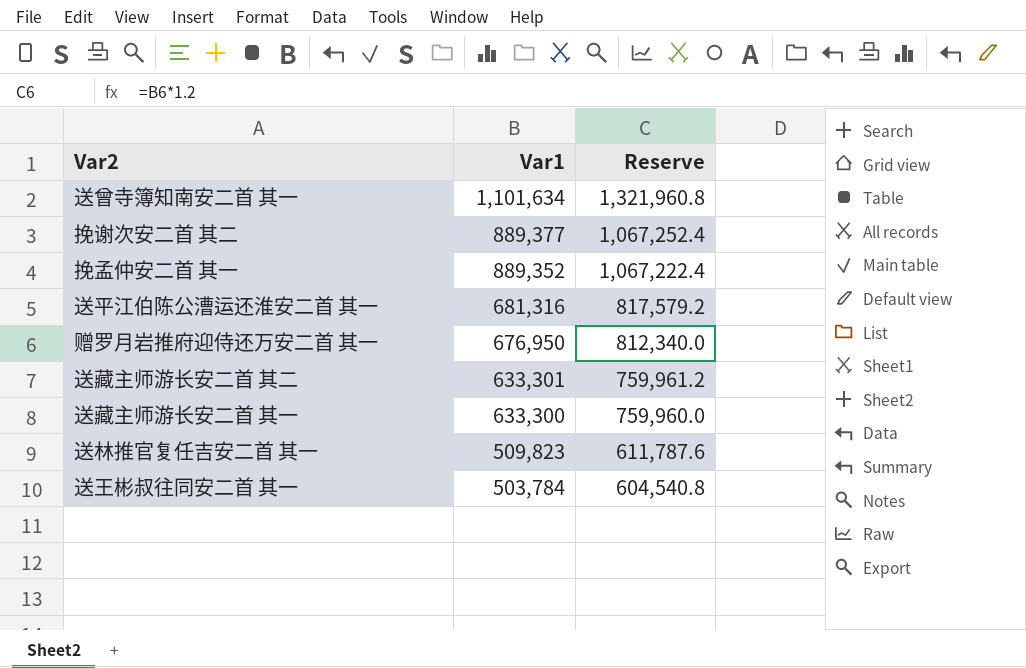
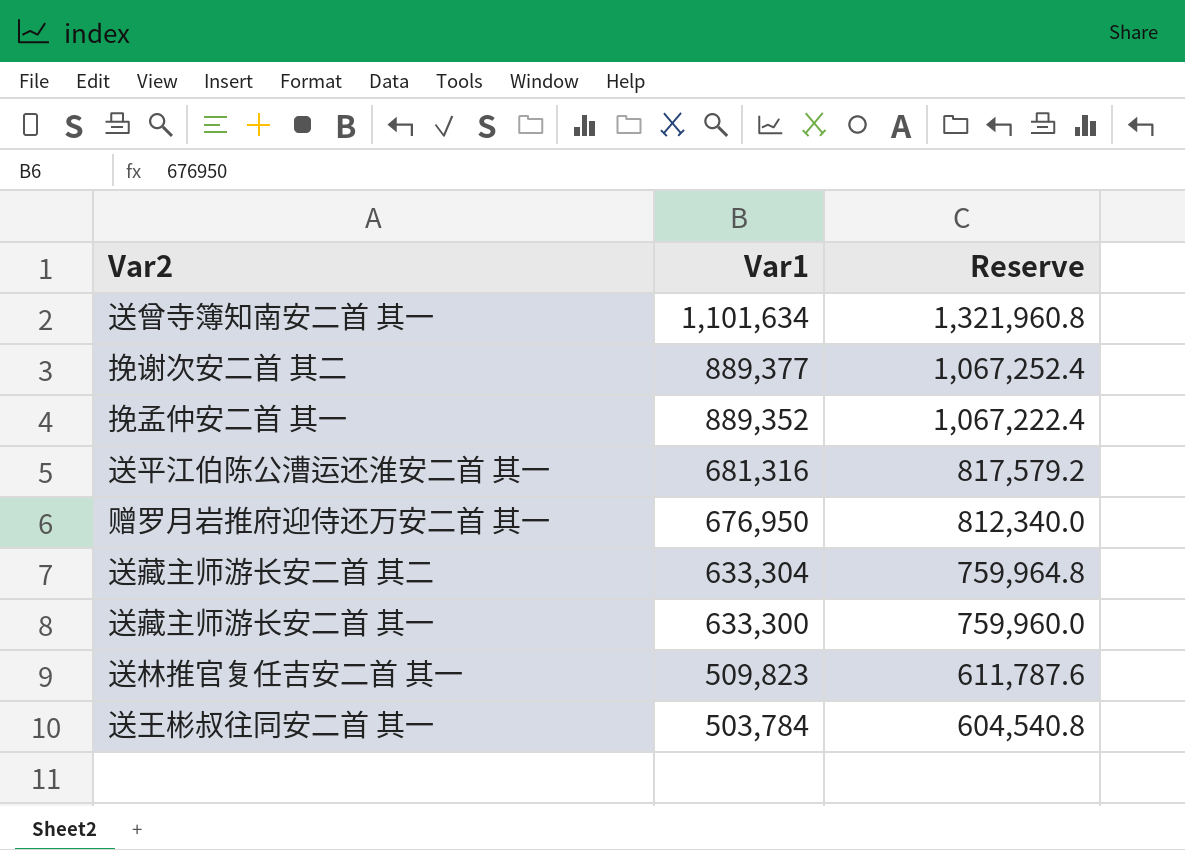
送藏主师游长安二首 其二 | Var1: 633,301 -> 633,304
送藏主师游长安二首 其二 | Reserve: 759,961.2 -> 759,964.8

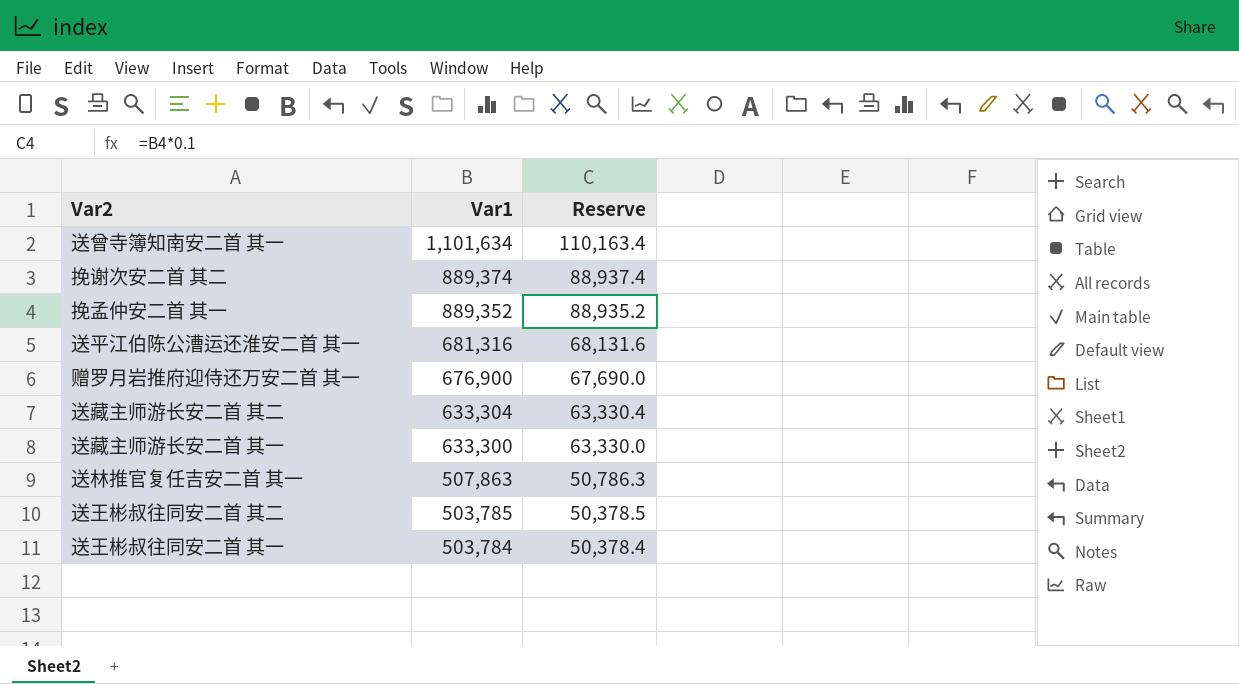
column Reserve | formula: [Var1] * 1.2 -> [Var1] * 0.1
挽谢次安二首 其二 | Var1: 889,377 -> 889,374
赠罗月岩推府迎侍还万安二首 其一 | Var1: 676,950 -> 676,900
送林推官复任吉安二首 其一 | Var1: 509,823 -> 507,863
row 送王彬叔往同安二首 其二: none -> 503,785 | 50,378.5

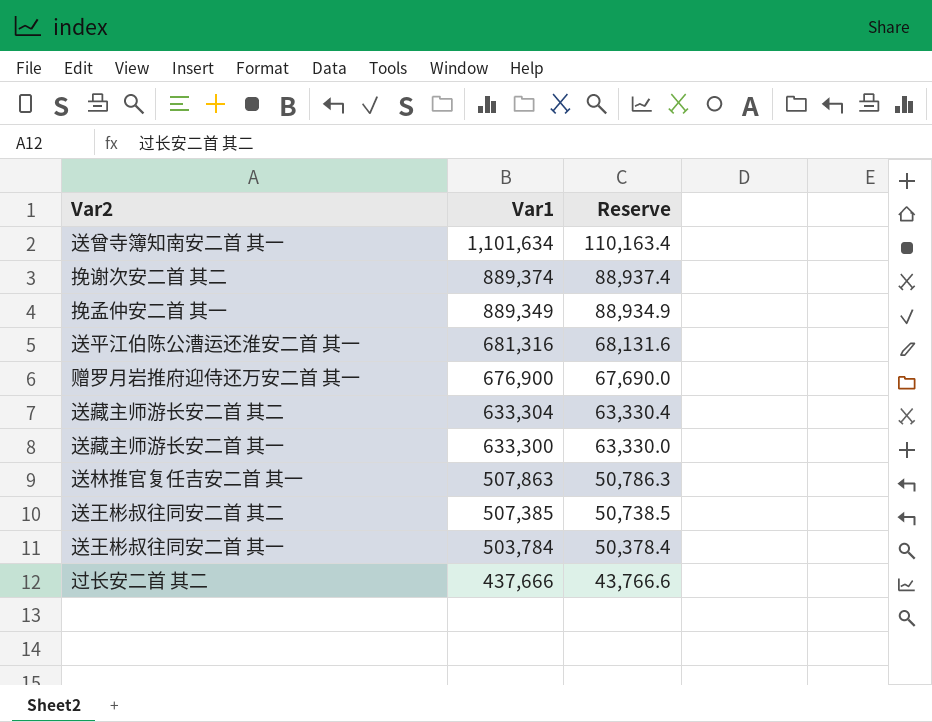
挽孟仲安二首 其一 | Var1: 889,352 -> 889,349
挽孟仲安二首 其一 | Reserve: 88,935.2 -> 88,934.9
送王彬叔往同安二首 其二 | Var1: 503,785 -> 507,385
送王彬叔往同安二首 其二 | Reserve: 50,378.5 -> 50,738.5
row 过长安二首 其二: none -> 437,666 | 43,766.6

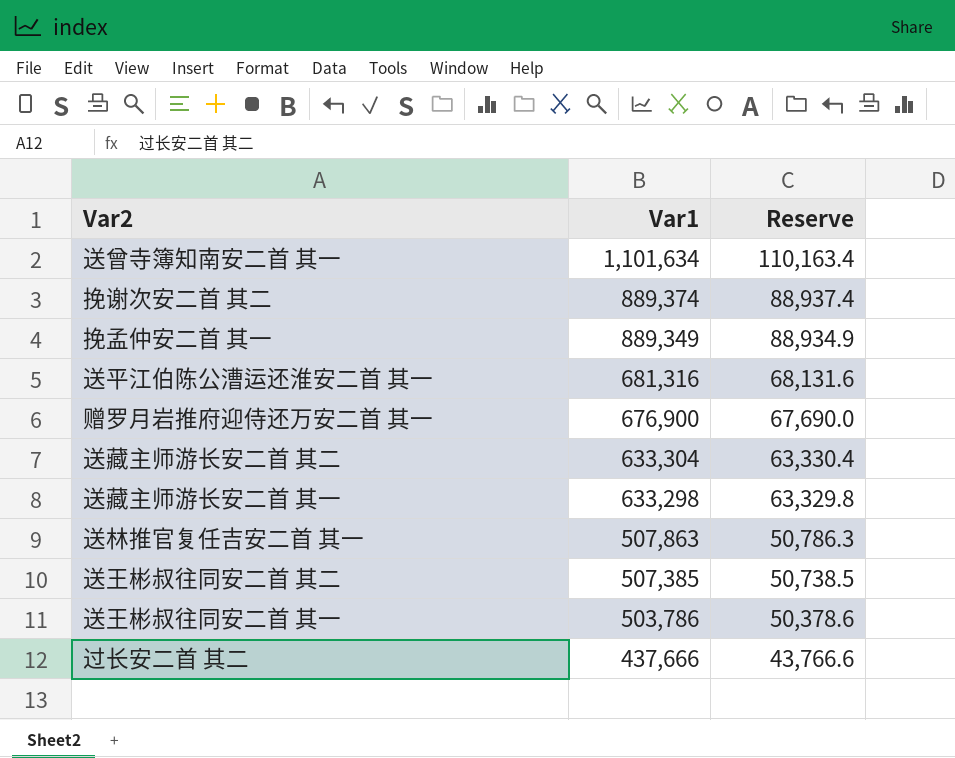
送藏主师游长安二首 其一 | Var1: 633,300 -> 633,298
送藏主师游长安二首 其一 | Reserve: 63,330.0 -> 63,329.8
送王彬叔往同安二首 其一 | Var1: 503,784 -> 503,786
送王彬叔往同安二首 其一 | Reserve: 50,378.4 -> 50,378.6

